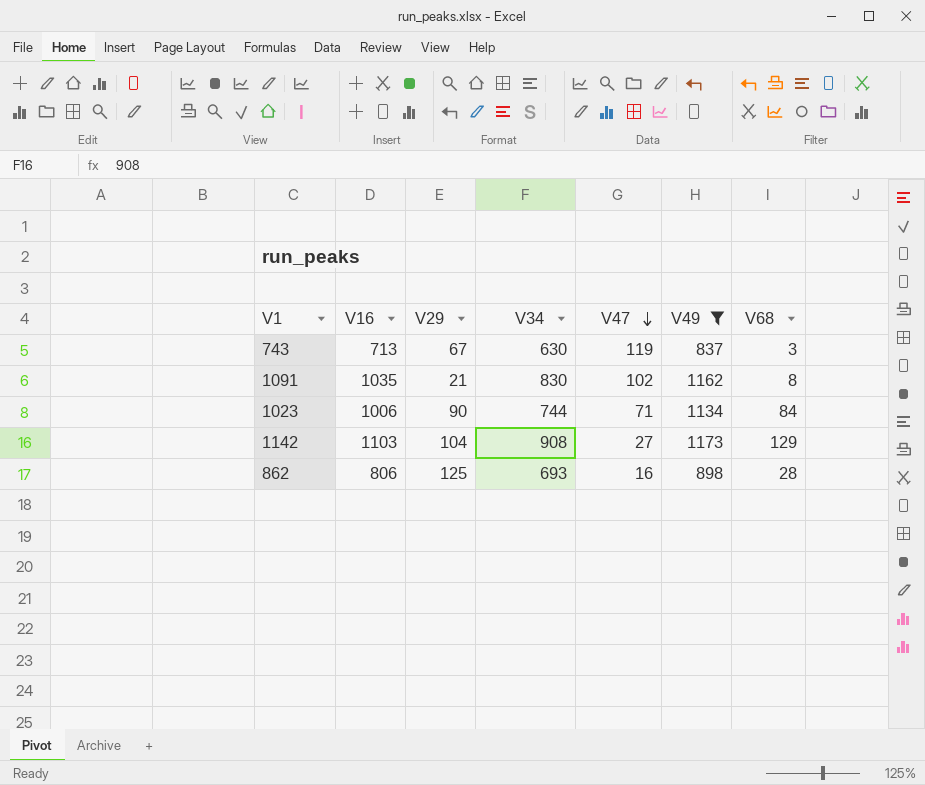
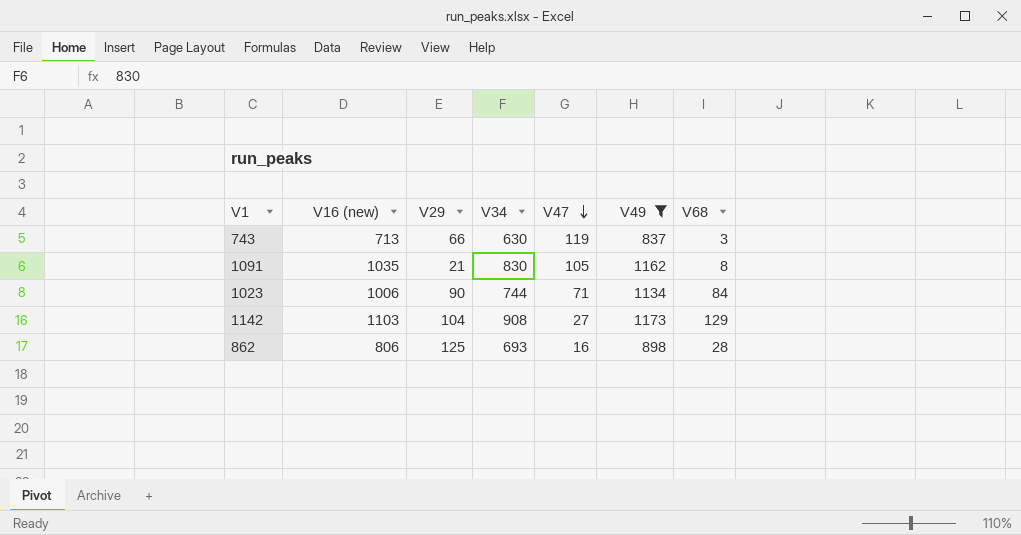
column name: V16 -> V16 (new)
743 | V29: 67 -> 66
1091 | V47: 102 -> 105

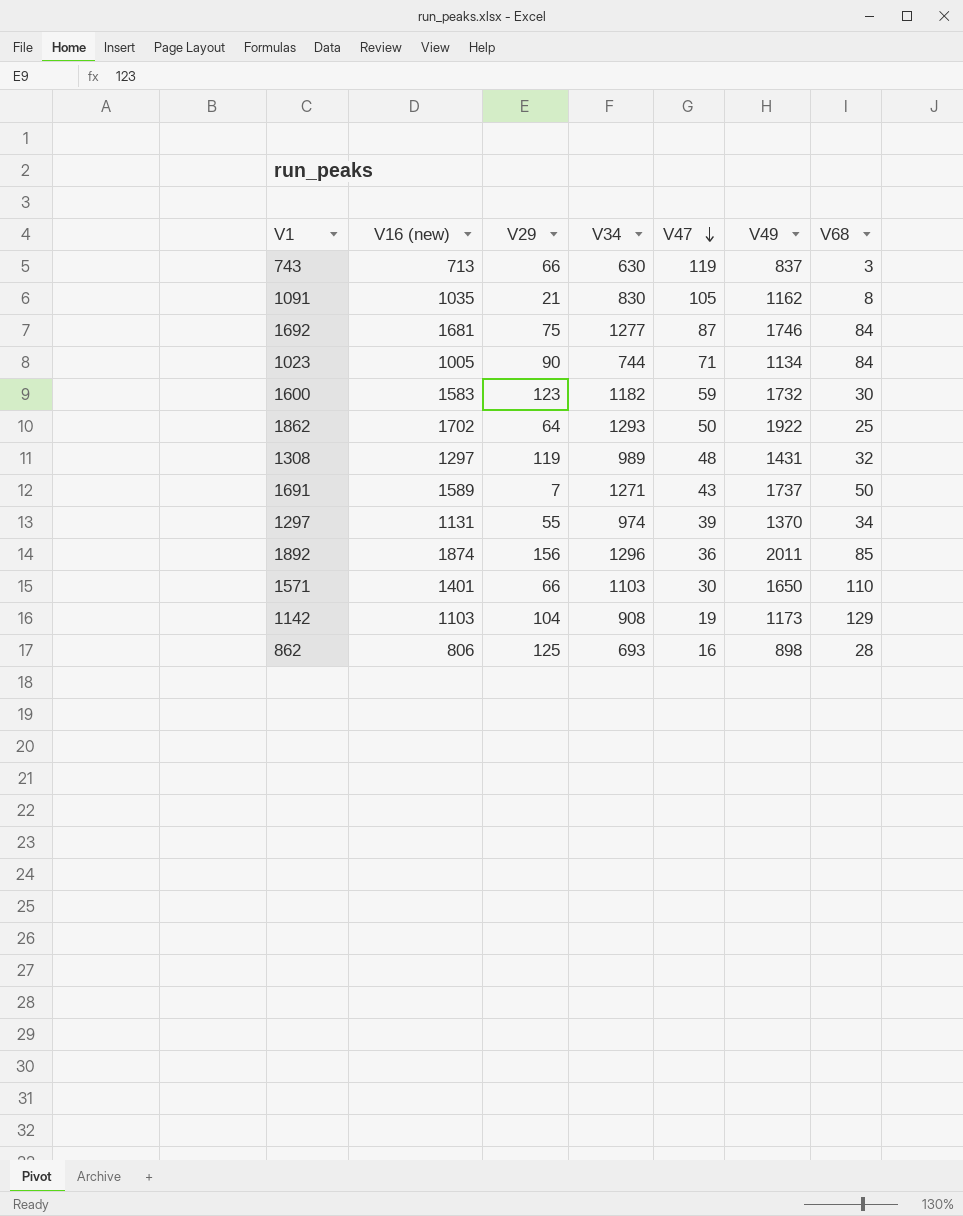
filter: V49 <= 1173 -> none
1023 | V16 (new): 1006 -> 1005
1142 | V47: 27 -> 19

